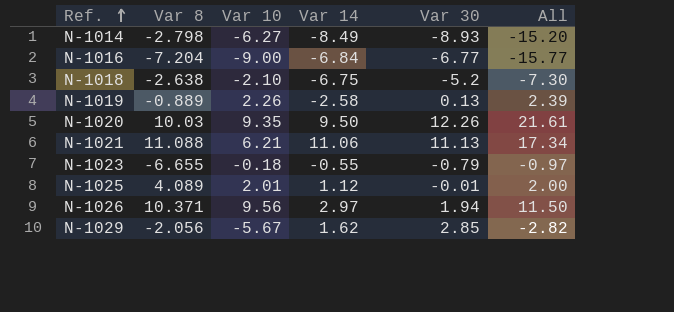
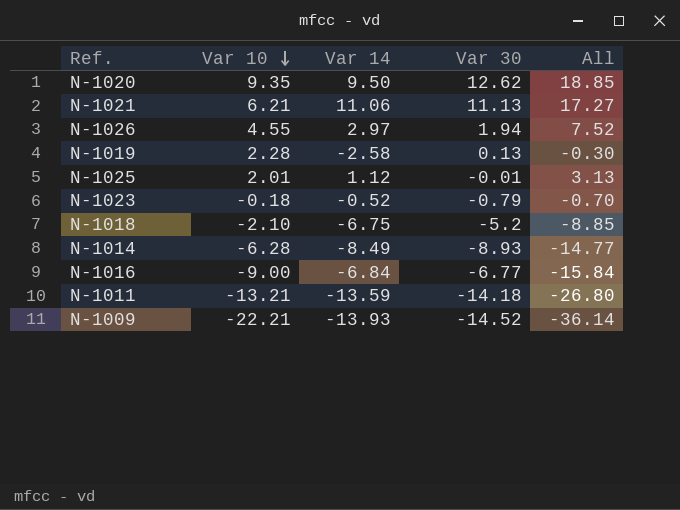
row order: Ref. ascending -> Var 10 descending
column Var 8 | position: 2 -> none
column All | formula: [Var 10] + [Var 30] -> [Var 10] + [Var 14]
row N-1029: -2.056 | -5.67 | 1.62 | 2.85 | -2.82 -> none
N-1020 | Var 30: 12.26 -> 12.62
N-1026 | Var 10: 9.56 -> 4.55
N-1019 | Var 10: 2.26 -> 2.28
N-1023 | Var 14: -0.55 -> -0.52
N-1014 | Var 10: -6.27 -> -6.28
row N-1011: none -> -13.21 | -13.59 | -14.18 | -26.80
row N-1009: none -> -22.21 | -13.93 | -14.52 | -36.14

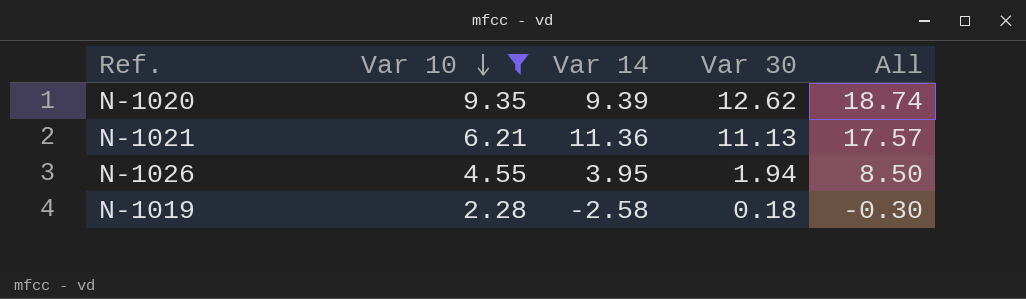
filter: none -> Var 10 >= 2.28
N-1020 | Var 14: 9.50 -> 9.39
N-1020 | All: 18.85 -> 18.74
N-1021 | Var 14: 11.06 -> 11.36
N-1021 | All: 17.27 -> 17.57
N-1026 | Var 14: 2.97 -> 3.95
N-1026 | All: 7.52 -> 8.50
N-1019 | Var 30: 0.13 -> 0.18

